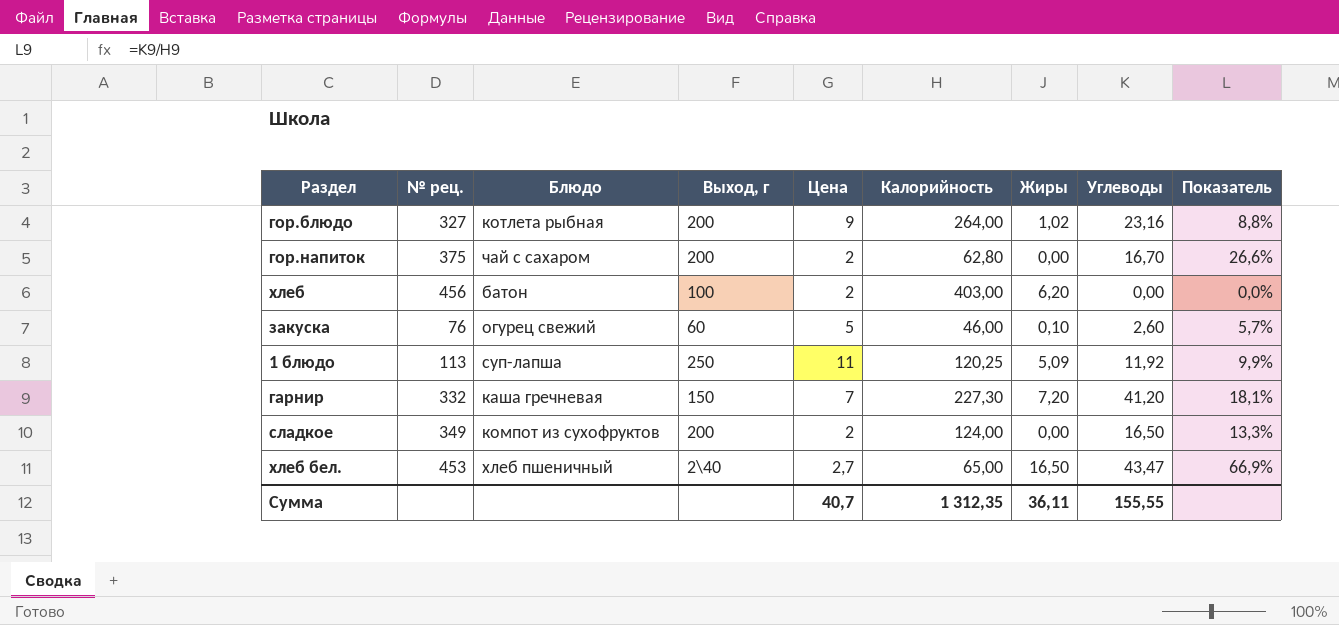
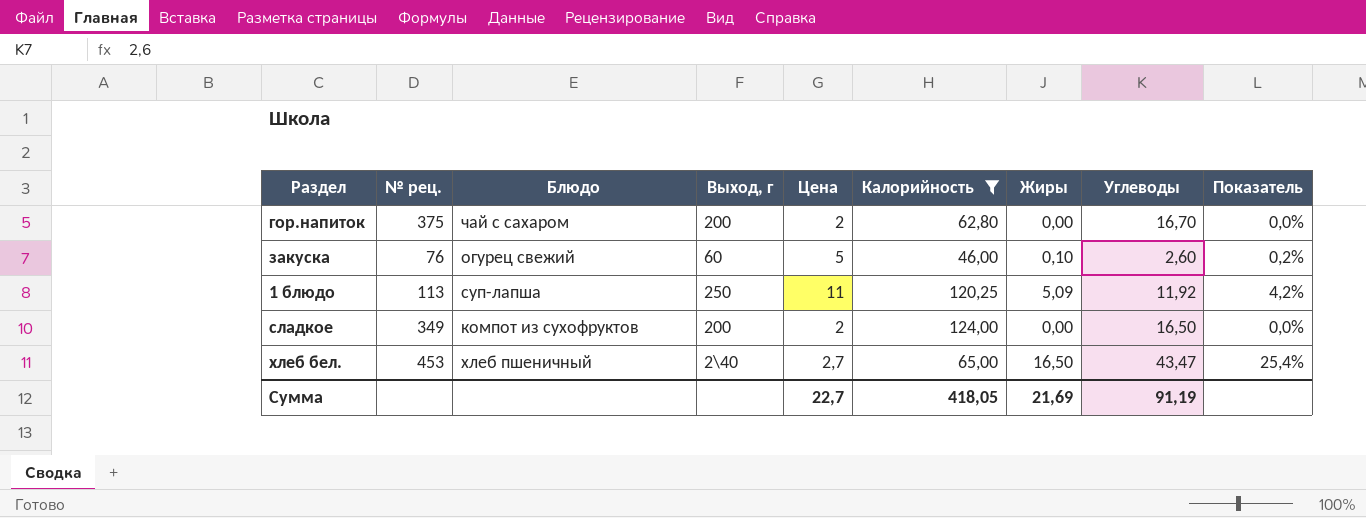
filter: none -> Калорийность <= 124,00
column Показатель | formula: [Углеводы] / [Калорийность] -> [Жиры] / [Калорийность]
Сумма | Цена: 40,7 -> 22,7
Сумма | Калорийность: 1 312,35 -> 418,05
Сумма | Жиры: 36,11 -> 21,69
Сумма | Углеводы: 155,55 -> 91,19

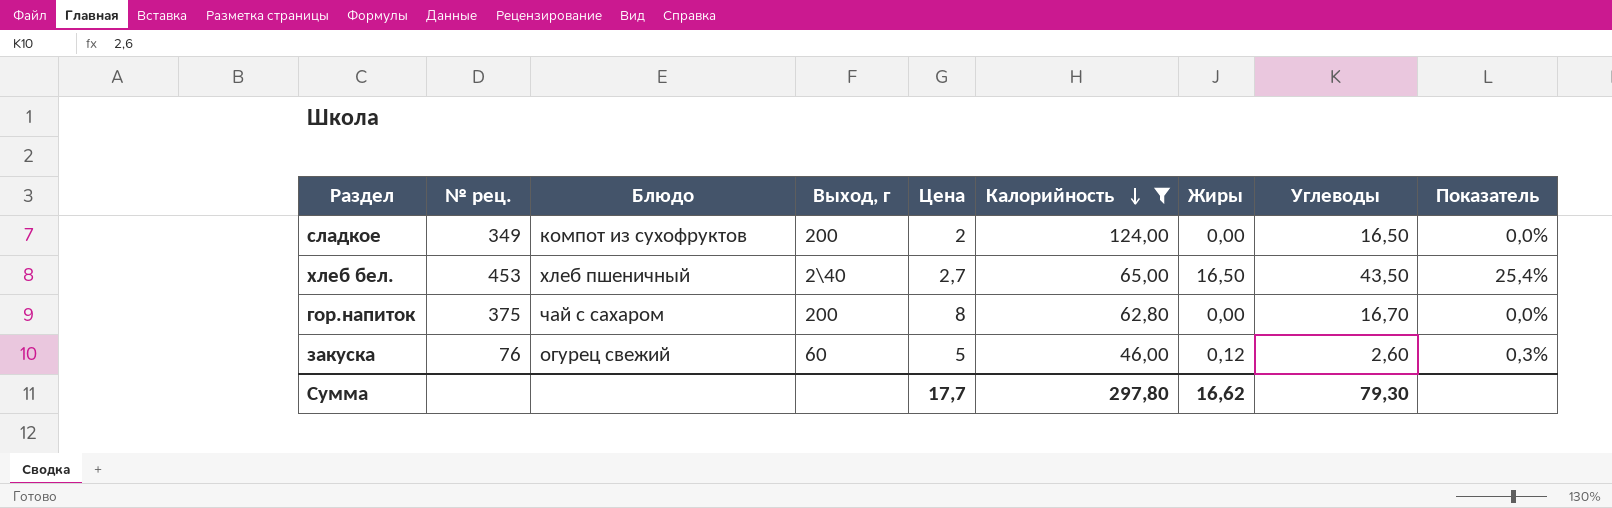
row order: none -> Калорийность descending
row 1 блюдо: 113 | суп-лапша | 250 | 11 | 120,25 | 5,09 | 11,92 | 4,2% -> none
хлеб бел. | Углеводы: 43,47 -> 43,50
гор.напиток | Цена: 2 -> 8
закуска | Жиры: 0,10 -> 0,12
закуска | Показатель: 0,2% -> 0,3%
Сумма | Цена: 22,7 -> 17,7
Сумма | Калорийность: 418,05 -> 297,80
Сумма | Жиры: 21,69 -> 16,62
Сумма | Углеводы: 91,19 -> 79,30

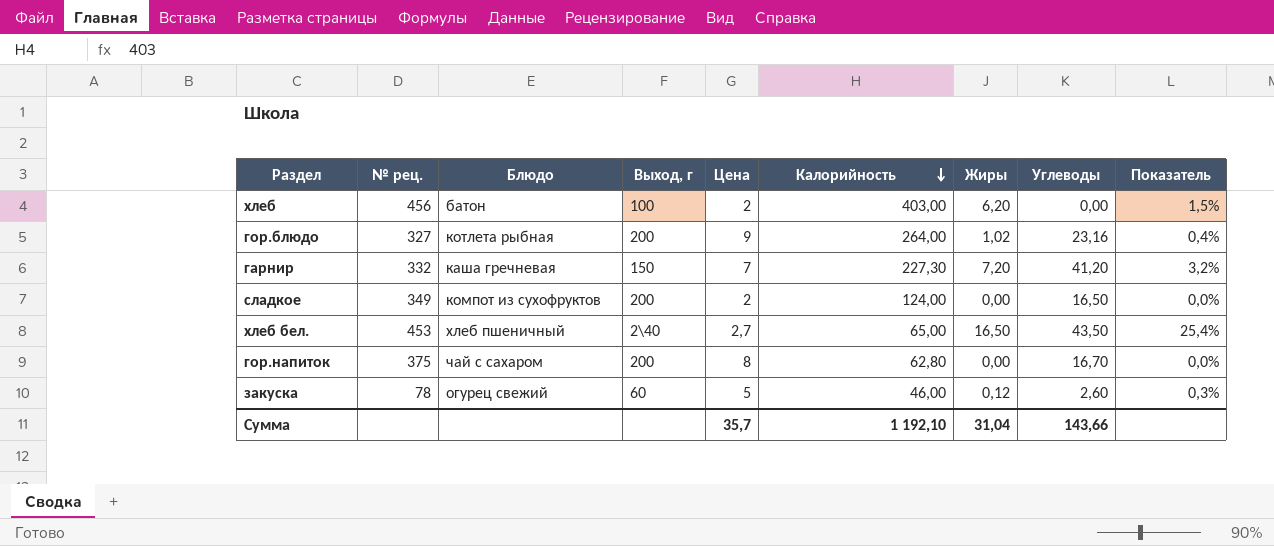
filter: Калорийность <= 124,00 -> none
закуска | № рец.: 76 -> 78
Сумма | Цена: 17,7 -> 35,7
Сумма | Калорийность: 297,80 -> 1 192,10
Сумма | Жиры: 16,62 -> 31,04
Сумма | Углеводы: 79,30 -> 143,66

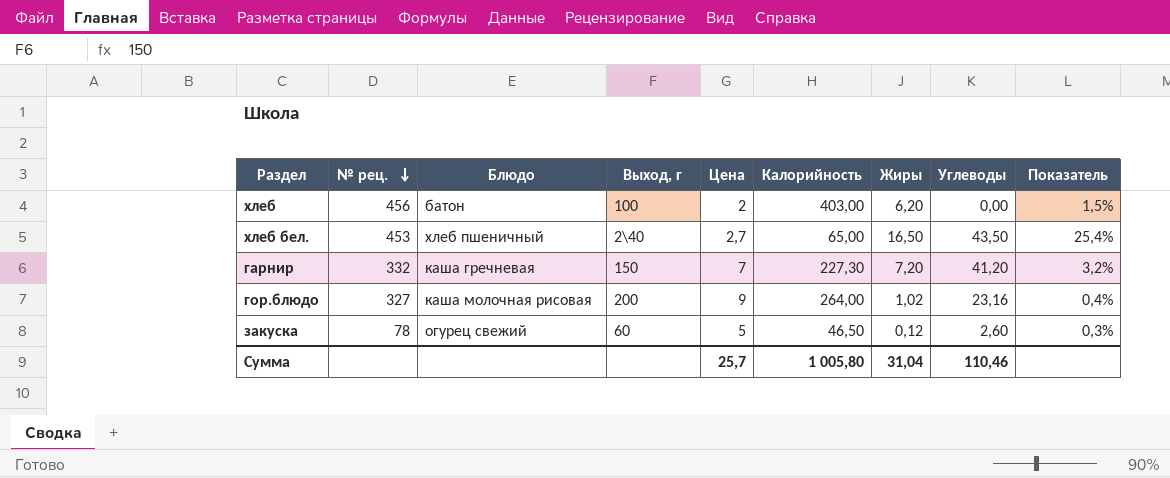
row order: Калорийность descending -> № рец. descending
row сладкое: 349 | компот из сухофруктов | 200 | 2 | 124,00 | 0,00 | 16,50 | 0,0% -> none
row гор.напиток: 375 | чай с сахаром | 200 | 8 | 62,80 | 0,00 | 16,70 | 0,0% -> none
гор.блюдо | Блюдо: котлета рыбная -> каша молочная рисовая
закуска | Калорийность: 46,00 -> 46,50
Сумма | Цена: 35,7 -> 25,7
Сумма | Калорийность: 1 192,10 -> 1 005,80
Сумма | Углеводы: 143,66 -> 110,46

